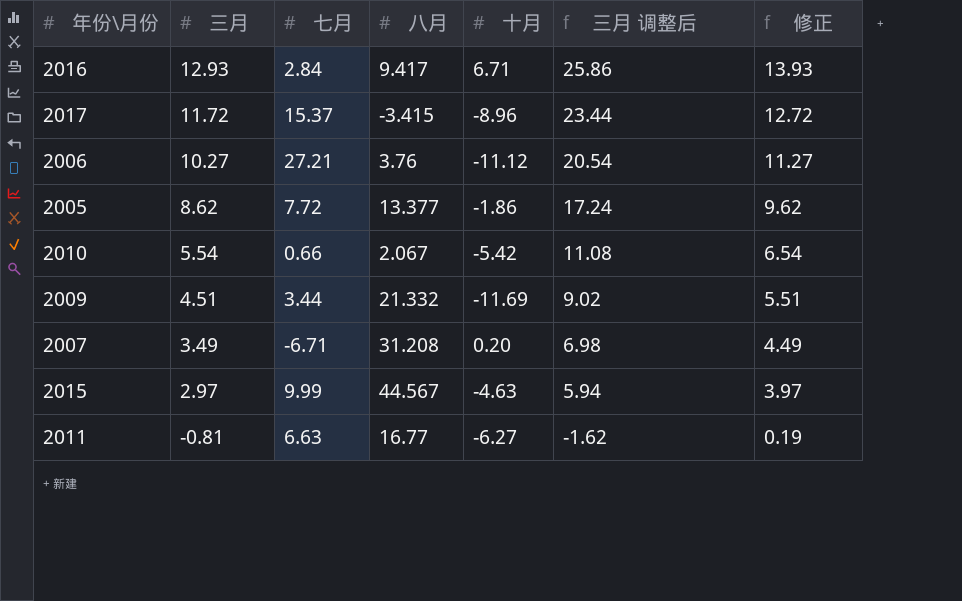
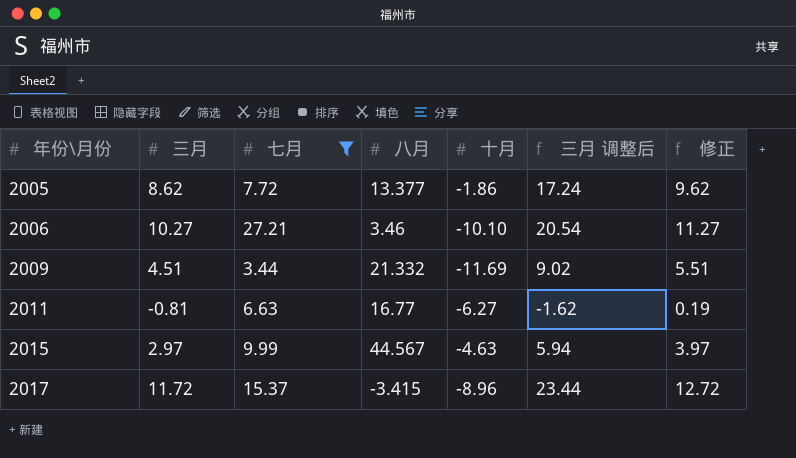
filter: none -> 七月 >= 3.44
row order: 三月 descending -> 年份\月份 ascending
2006 | 八月: 3.76 -> 3.46
2006 | 十月: -11.12 -> -10.10

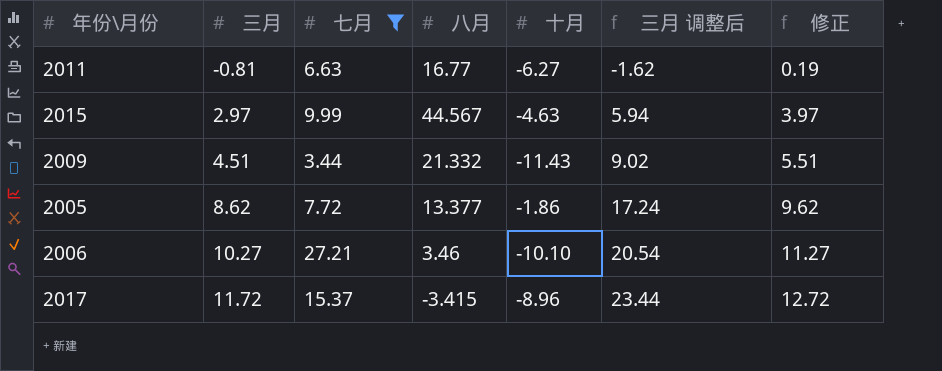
row order: 年份\月份 ascending -> 三月 ascending
2009 | 十月: -11.69 -> -11.43

